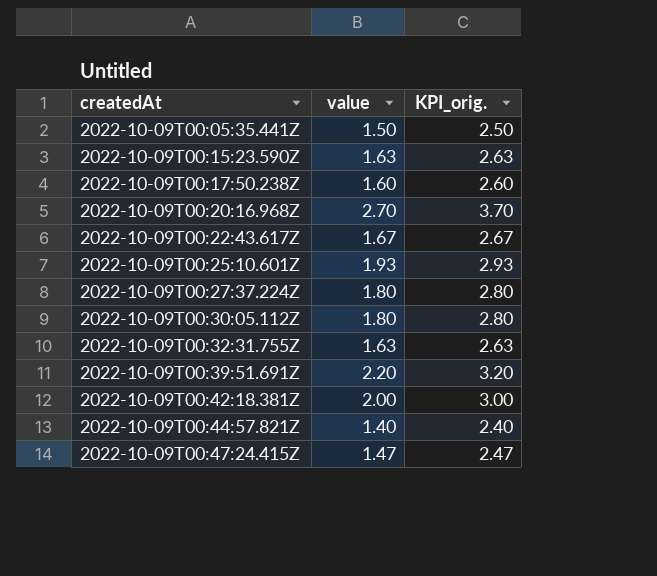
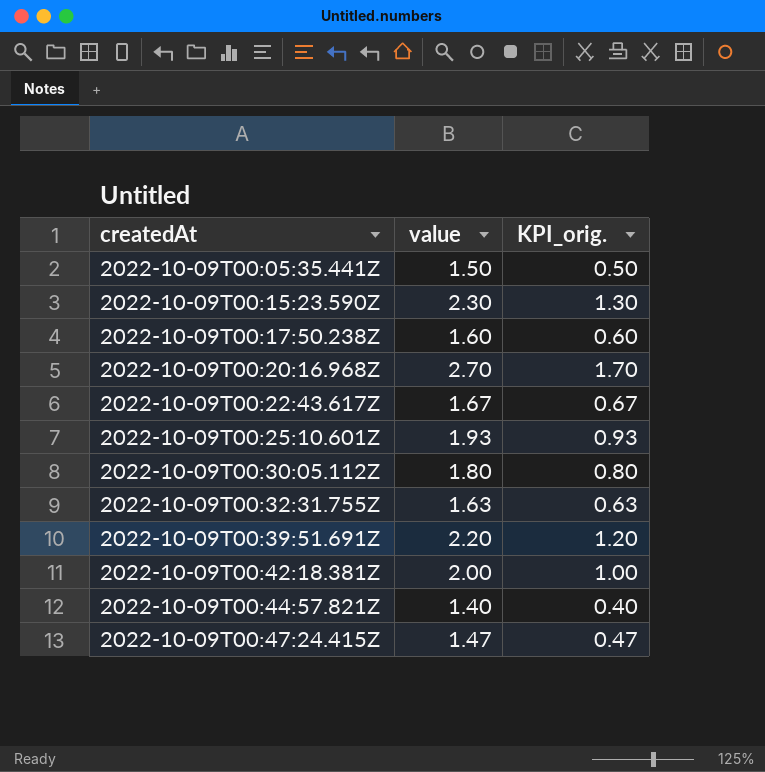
column KPI_orig. | formula: [value] + 1 -> [value] - 1
row 2022-10-09T00:27:37.224Z: 1.80 | 2.80 -> none
2022-10-09T00:15:23.590Z | value: 1.63 -> 2.30

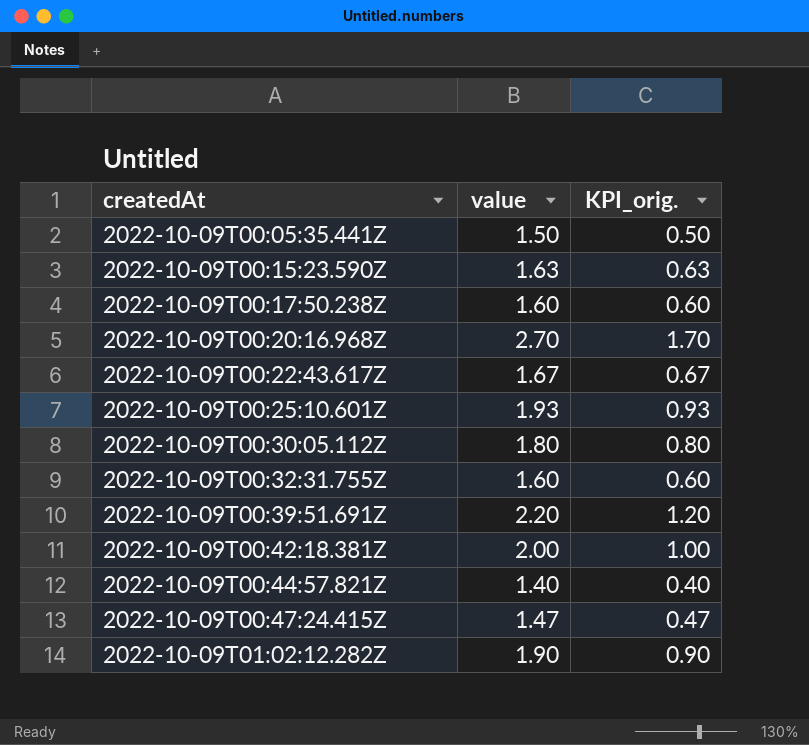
2022-10-09T00:15:23.590Z | value: 2.30 -> 1.63
2022-10-09T00:15:23.590Z | KPI_orig.: 1.30 -> 0.63
2022-10-09T00:32:31.755Z | value: 1.63 -> 1.60
2022-10-09T00:32:31.755Z | KPI_orig.: 0.63 -> 0.60
row 2022-10-09T01:02:12.282Z: none -> 1.90 | 0.90

